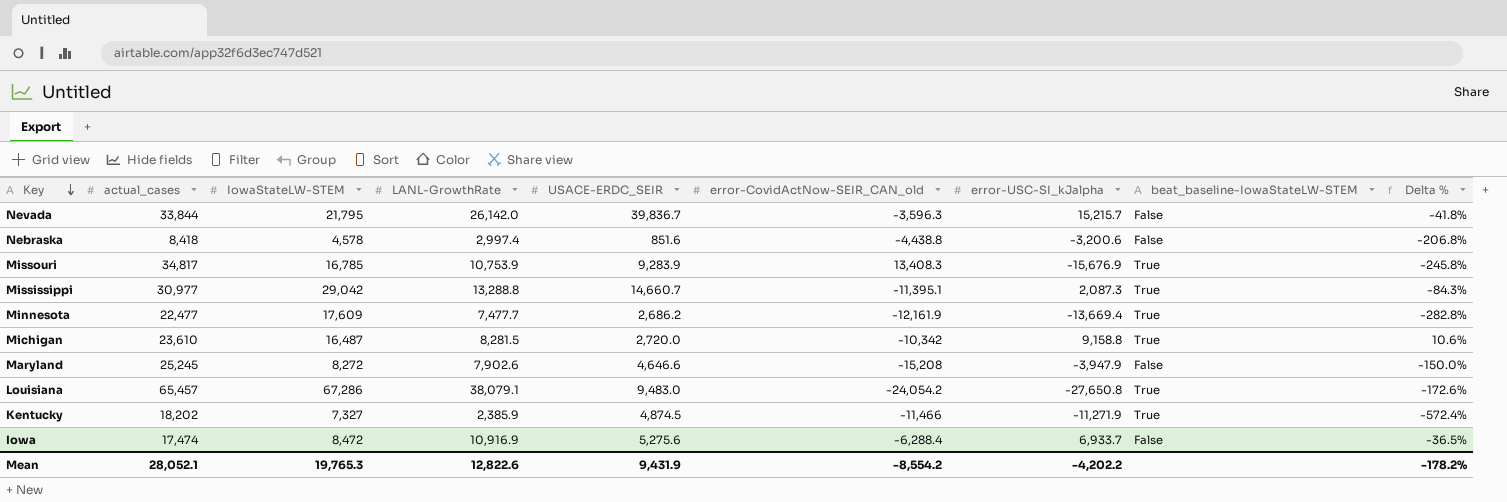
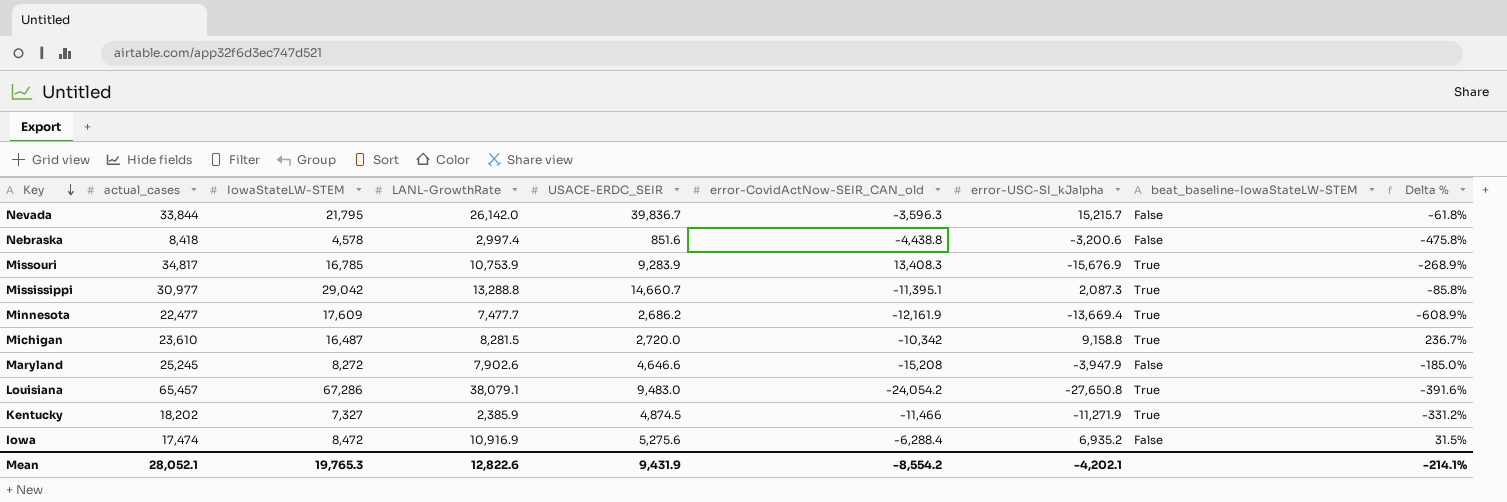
column Delta % | formula: ([error-USC-SI_kJalpha] - [LANL-GrowthRate]) / [LANL-GrowthRate] -> ([error-USC-SI_kJalpha] - [USACE-ERDC_SEIR]) / [USACE-ERDC_SEIR]
Iowa | error-USC-SI_kJalpha: 6,933.7 -> 6,935.2
Mean | error-USC-SI_kJalpha: -4,202.2 -> -4,202.1
Mean | Delta %: -178.2% -> -214.1%

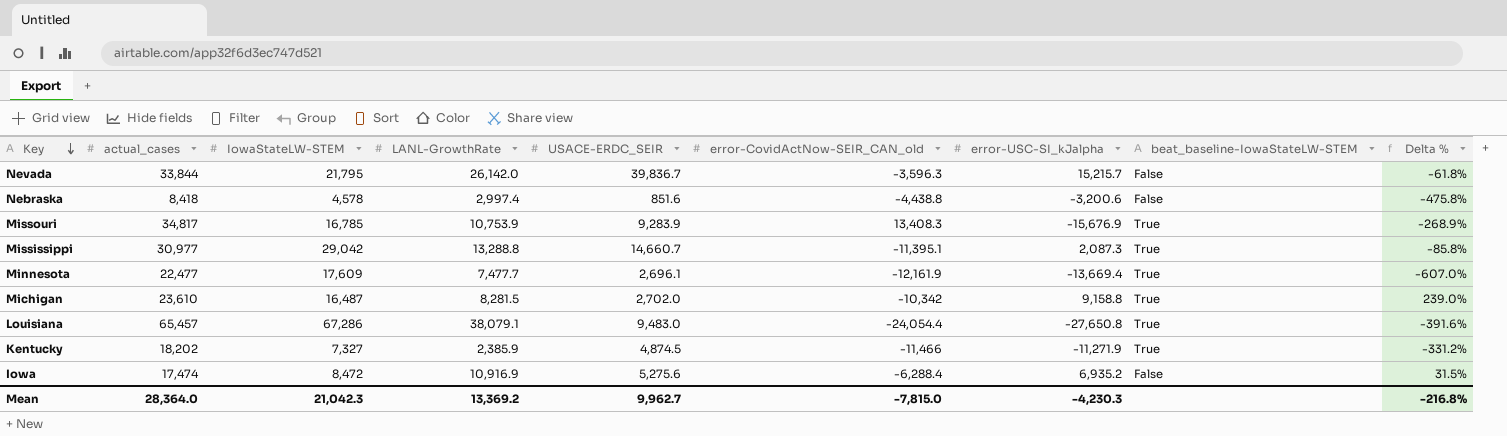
row Maryland: 25,245 | 8,272 | 7,902.6 | 4,646.6 | -15,208 | -3,947.9 | False | -185.0% -> none
Minnesota | USACE-ERDC_SEIR: 2,686.2 -> 2,696.1
Minnesota | Delta %: -608.9% -> -607.0%
Michigan | USACE-ERDC_SEIR: 2,720.0 -> 2,702.0
Michigan | Delta %: 236.7% -> 239.0%
Louisiana | error-CovidActNow-SEIR_CAN_old: -24,054.2 -> -24,054.4
Mean | actual_cases: 28,052.1 -> 28,364.0
Mean | IowaStateLW-STEM: 19,765.3 -> 21,042.3
Mean | LANL-GrowthRate: 12,822.6 -> 13,369.2
Mean | USACE-ERDC_SEIR: 9,431.9 -> 9,962.7
Mean | error-CovidActNow-SEIR_CAN_old: -8,554.2 -> -7,815.0
Mean | error-USC-SI_kJalpha: -4,202.1 -> -4,230.3
Mean | Delta %: -214.1% -> -216.8%

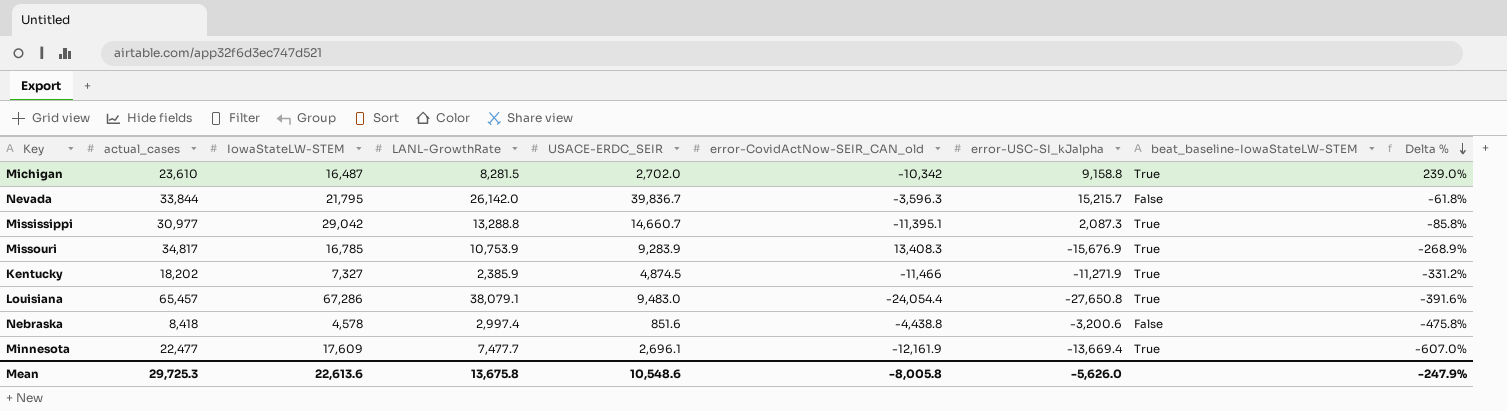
row order: Key descending -> Delta % descending
row Iowa: 17,474 | 8,472 | 10,916.9 | 5,275.6 | -6,288.4 | 6,935.2 | False | 31.5% -> none
Mean | actual_cases: 28,364.0 -> 29,725.3
Mean | IowaStateLW-STEM: 21,042.3 -> 22,613.6
Mean | LANL-GrowthRate: 13,369.2 -> 13,675.8
Mean | USACE-ERDC_SEIR: 9,962.7 -> 10,548.6
Mean | error-CovidActNow-SEIR_CAN_old: -7,815.0 -> -8,005.8
Mean | error-USC-SI_kJalpha: -4,230.3 -> -5,626.0
Mean | Delta %: -216.8% -> -247.9%

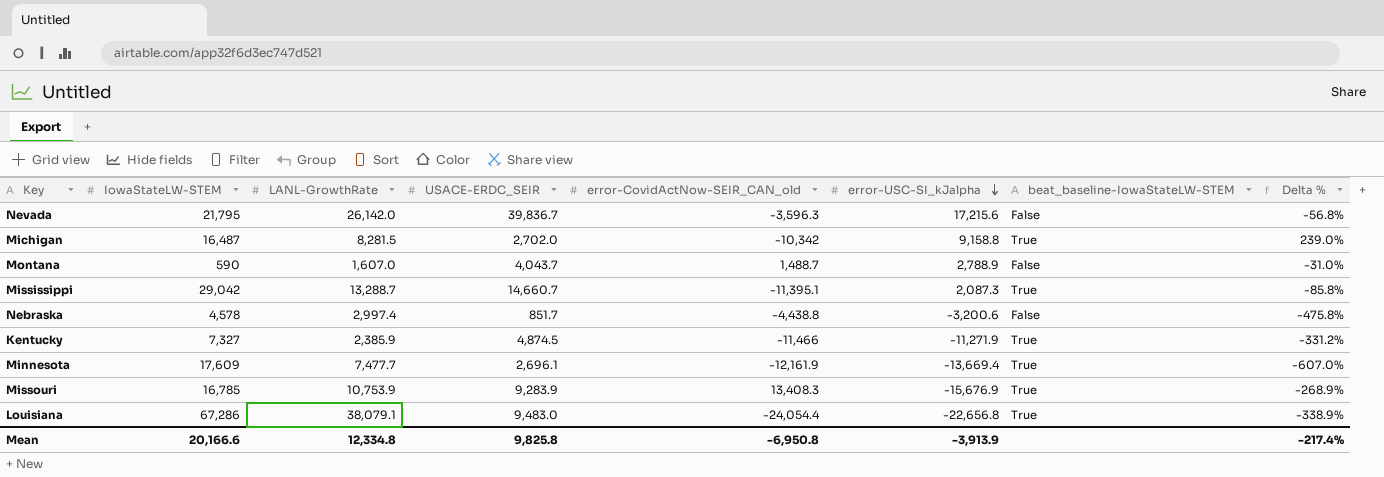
row order: Delta % descending -> error-USC-SI_kJalpha descending
column actual_cases | position: 2 -> none
Nevada | error-USC-SI_kJalpha: 15,215.7 -> 17,215.6
Nevada | Delta %: -61.8% -> -56.8%
row Montana: none -> 590 | 1,607.0 | 4,043.7 | 1,488.7 | 2,788.9 | False | -31.0%
Mississippi | LANL-GrowthRate: 13,288.8 -> 13,288.7
Nebraska | USACE-ERDC_SEIR: 851.6 -> 851.7
Louisiana | error-USC-SI_kJalpha: -27,650.8 -> -22,656.8
Louisiana | Delta %: -391.6% -> -338.9%
Mean | IowaStateLW-STEM: 22,613.6 -> 20,166.6
Mean | LANL-GrowthRate: 13,675.8 -> 12,334.8
Mean | USACE-ERDC_SEIR: 10,548.6 -> 9,825.8
Mean | error-CovidActNow-SEIR_CAN_old: -8,005.8 -> -6,950.8
Mean | error-USC-SI_kJalpha: -5,626.0 -> -3,913.9
Mean | Delta %: -247.9% -> -217.4%

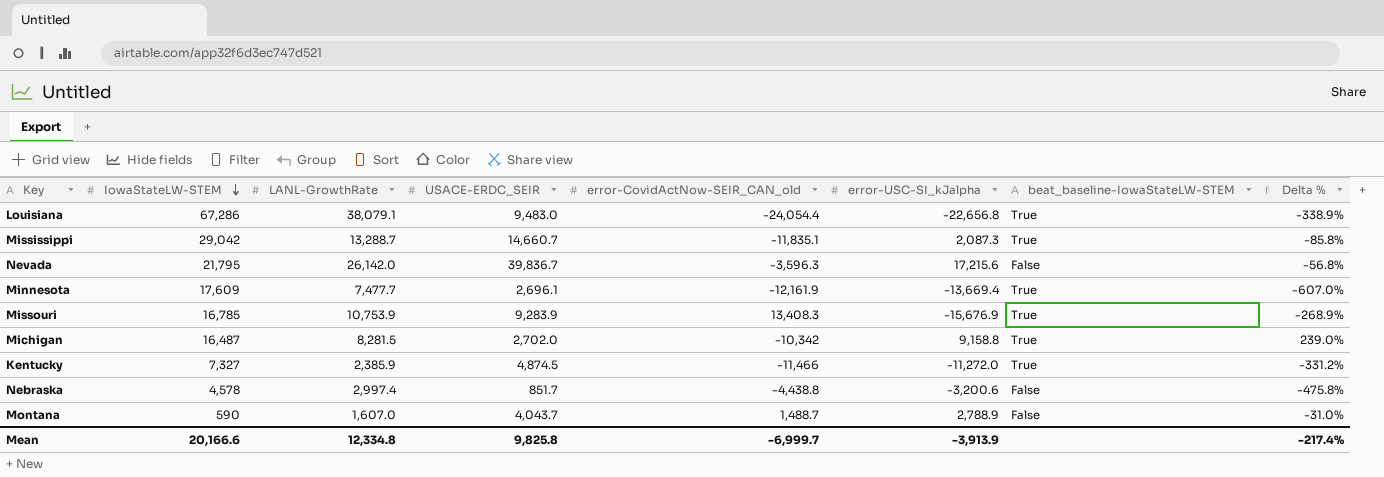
row order: error-USC-SI_kJalpha descending -> IowaStateLW-STEM descending
Mississippi | error-CovidActNow-SEIR_CAN_old: -11,395.1 -> -11,835.1
Kentucky | error-USC-SI_kJalpha: -11,271.9 -> -11,272.0
Mean | error-CovidActNow-SEIR_CAN_old: -6,950.8 -> -6,999.7

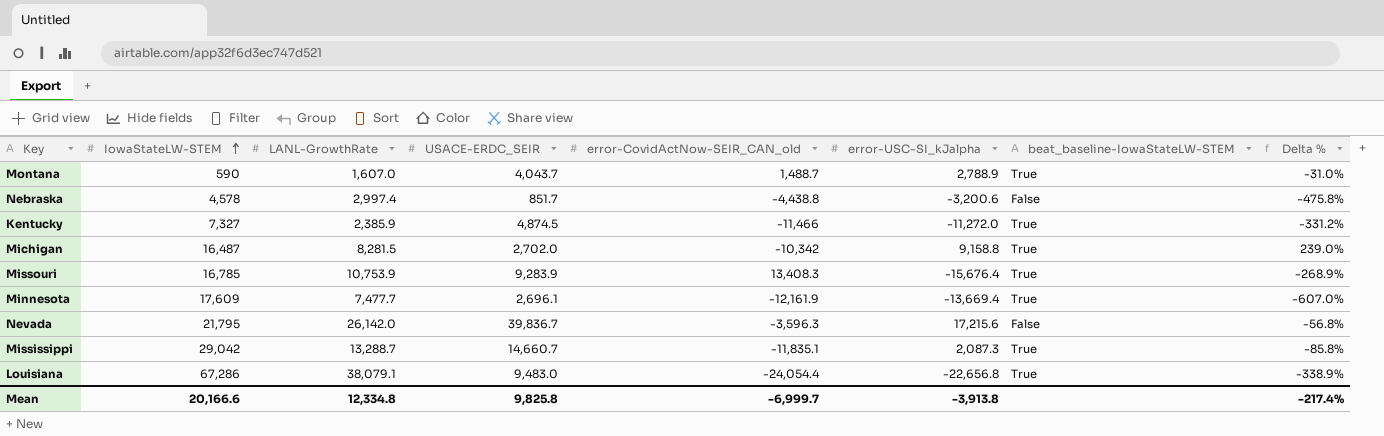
row order: IowaStateLW-STEM descending -> IowaStateLW-STEM ascending
Montana | beat_baseline-IowaStateLW-STEM: False -> True
Missouri | error-USC-SI_kJalpha: -15,676.9 -> -15,676.4
Mean | error-USC-SI_kJalpha: -3,913.9 -> -3,913.8

